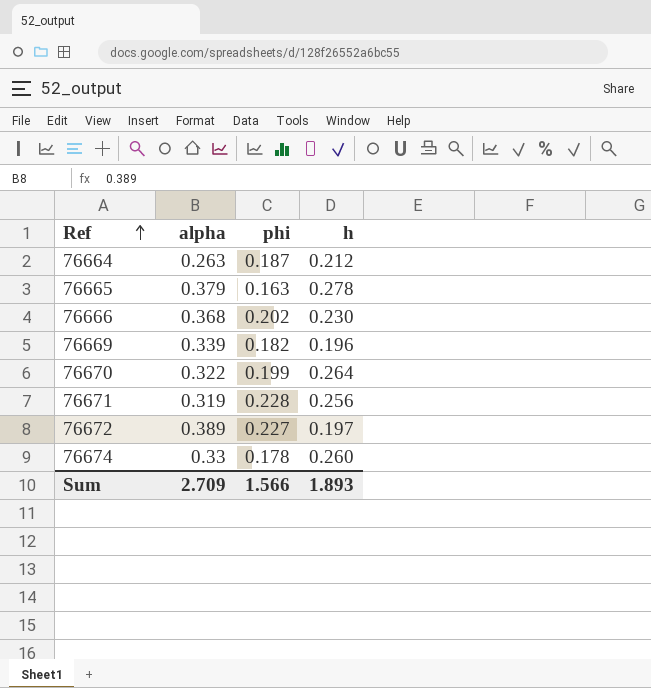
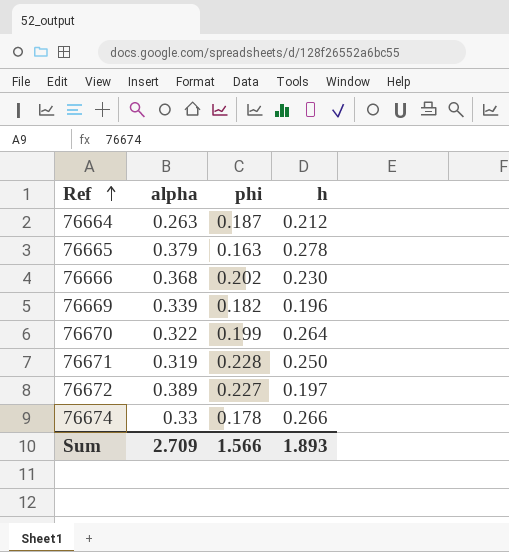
76671 | h: 0.256 -> 0.250
76674 | h: 0.260 -> 0.266

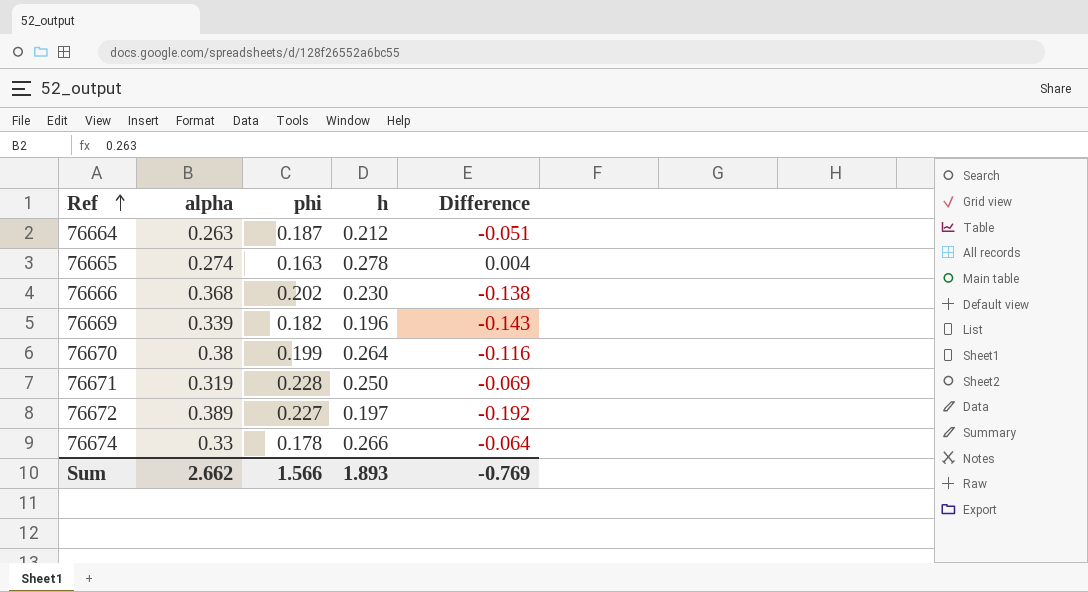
column Difference | formula: none -> [h] - [alpha]
76665 | alpha: 0.379 -> 0.274
76670 | alpha: 0.322 -> 0.38
Sum | alpha: 2.709 -> 2.662

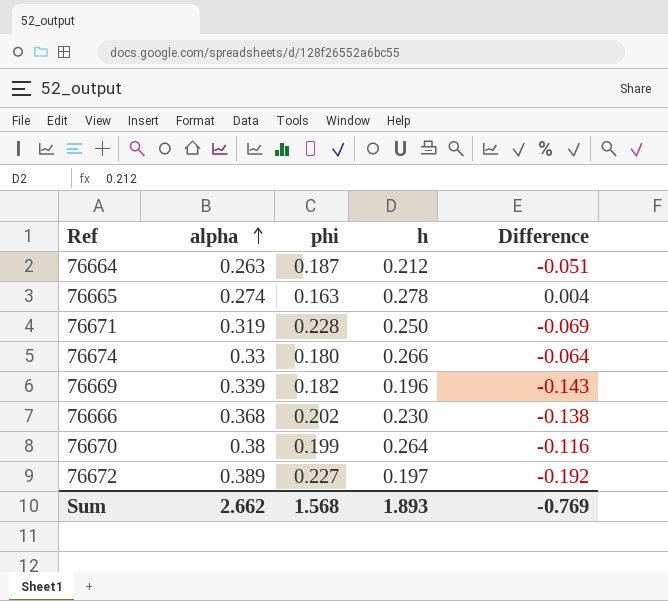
row order: Ref ascending -> alpha ascending
76674 | phi: 0.178 -> 0.180
Sum | phi: 1.566 -> 1.568

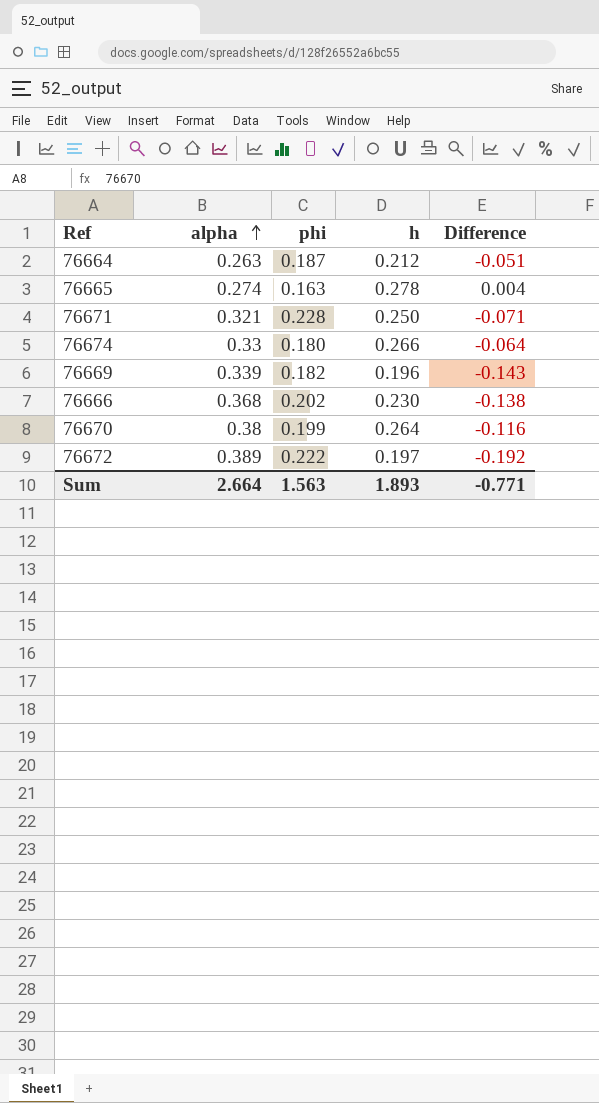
76671 | alpha: 0.319 -> 0.321
76671 | Difference: -0.069 -> -0.071
76672 | phi: 0.227 -> 0.222
Sum | alpha: 2.662 -> 2.664
Sum | phi: 1.568 -> 1.563
Sum | Difference: -0.769 -> -0.771

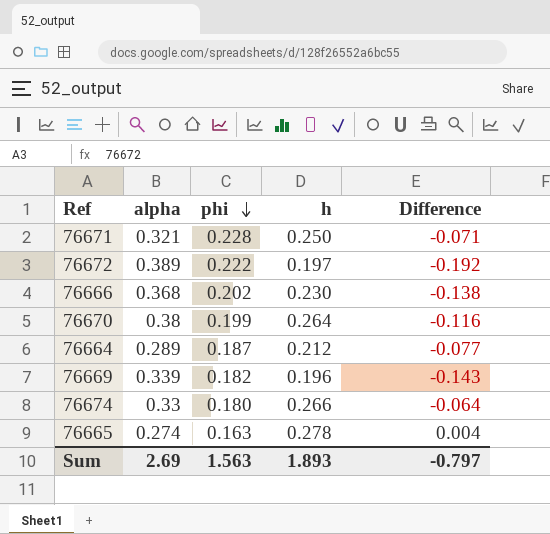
row order: alpha ascending -> phi descending
76664 | alpha: 0.263 -> 0.289
76664 | Difference: -0.051 -> -0.077
Sum | alpha: 2.664 -> 2.69
Sum | Difference: -0.771 -> -0.797

